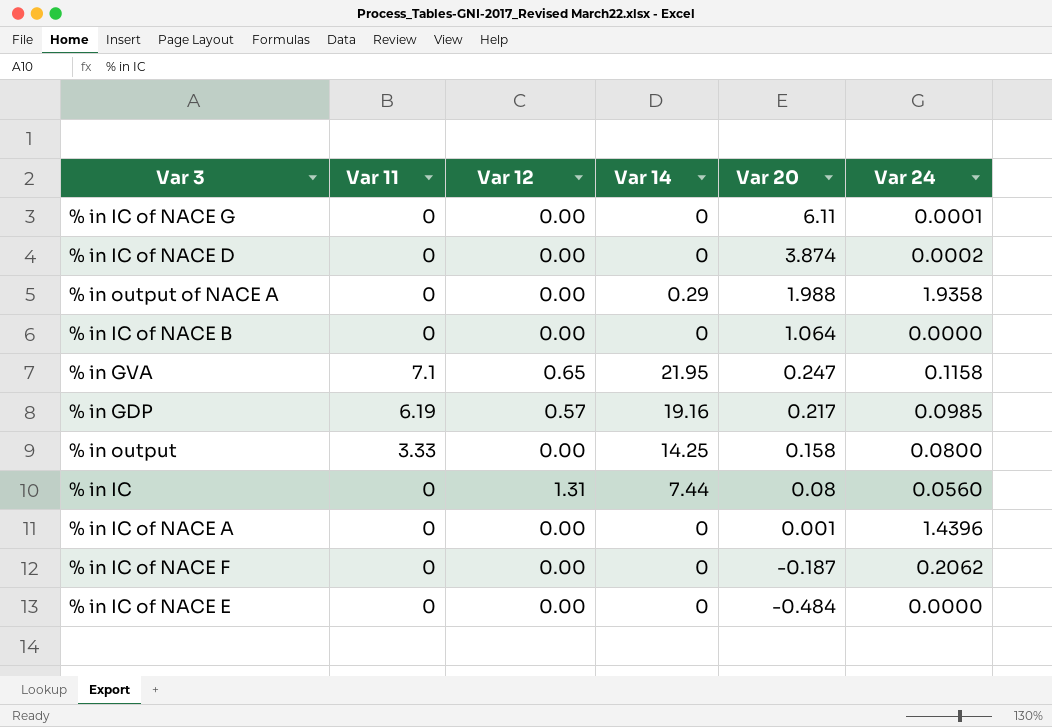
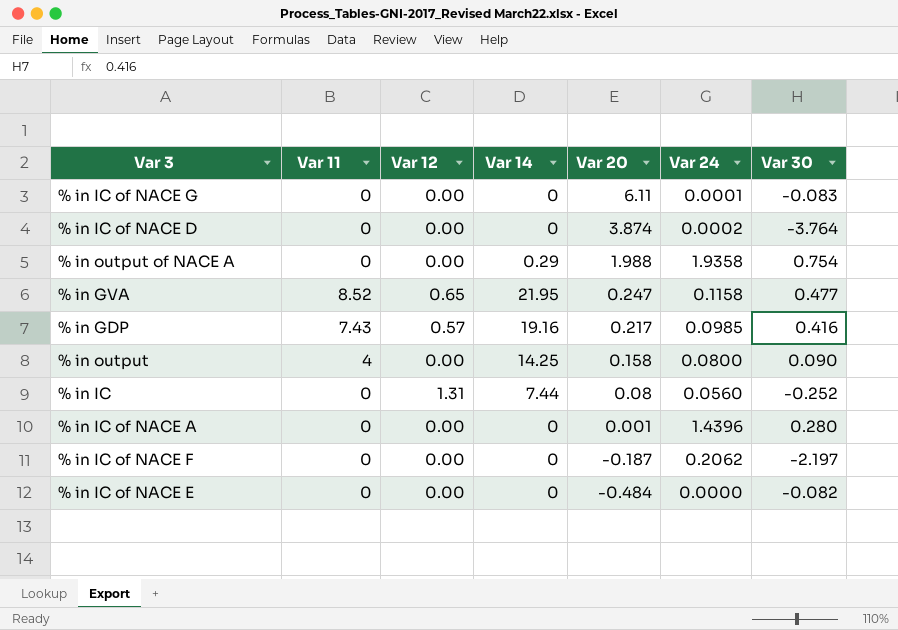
column Var 30 | position: none -> 7
row % in IC of NACE B: 0 | 0.00 | 0 | 1.064 | 0.0000 -> none
% in GVA | Var 11: 7.1 -> 8.52
% in GDP | Var 11: 6.19 -> 7.43
% in output | Var 11: 3.33 -> 4

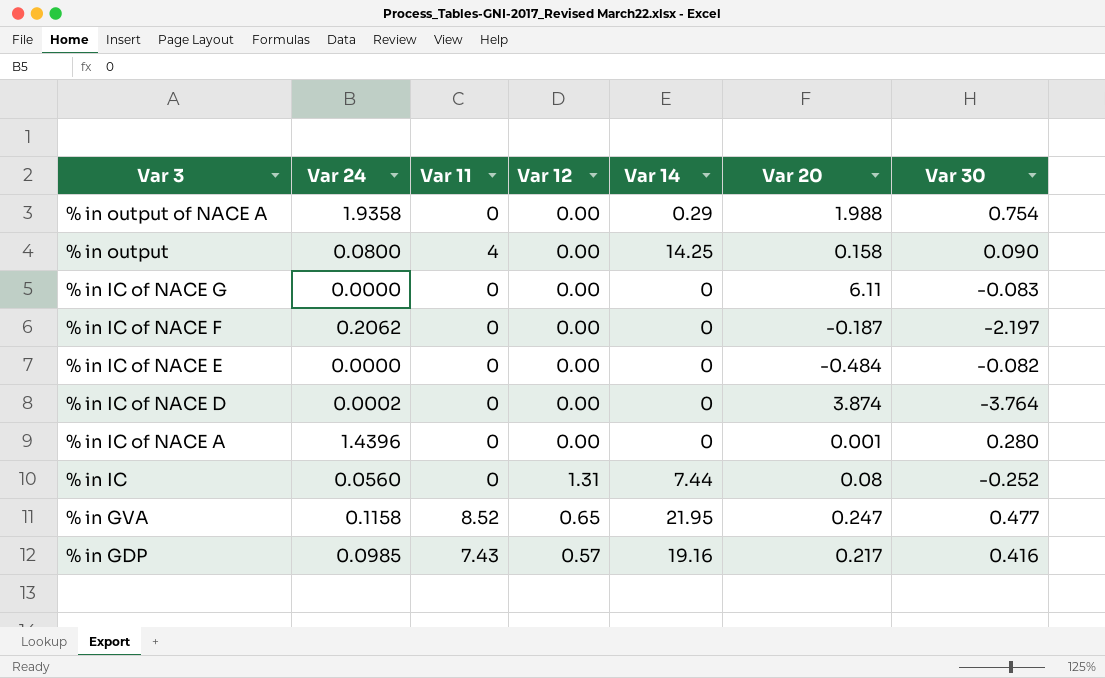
row order: Var 20 descending -> Var 3 descending
column Var 24 | position: 6 -> 2
% in IC of NACE G | Var 24: 0.0001 -> 0.0000

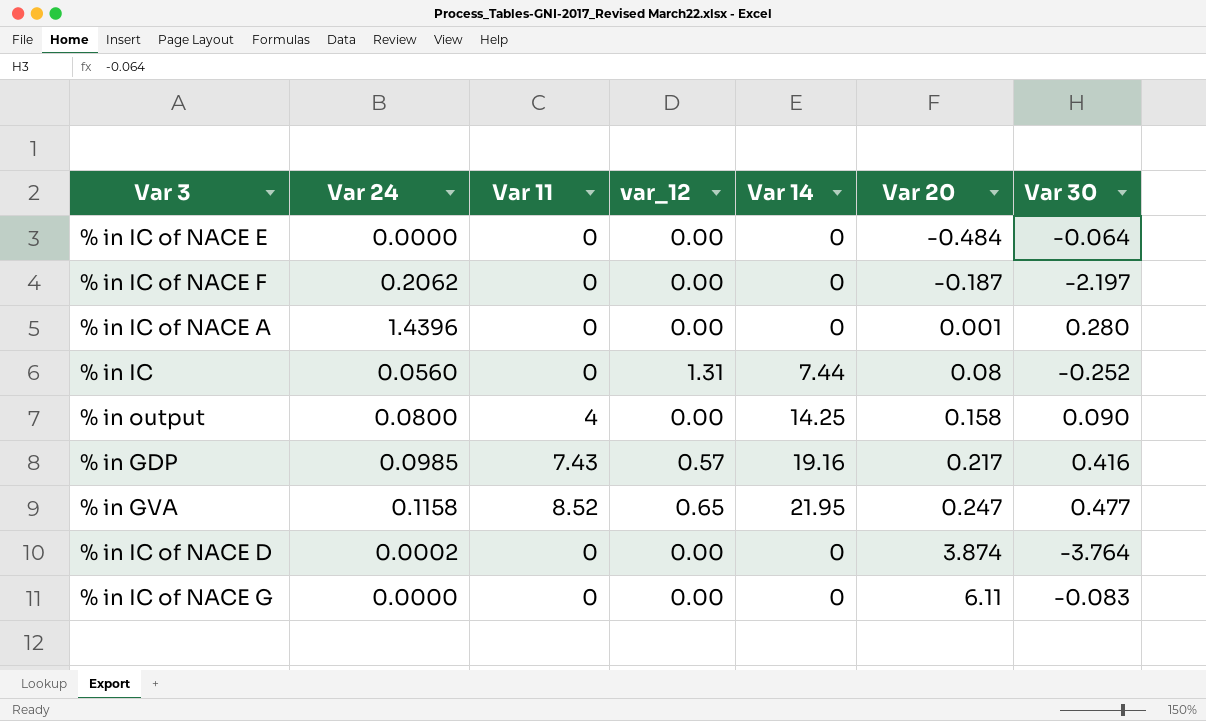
row order: Var 3 descending -> Var 20 ascending
column name: Var 12 -> var_12
row % in output of NACE A: 1.9358 | 0 | 0.00 | 0.29 | 1.988 | 0.754 -> none
% in IC of NACE E | Var 30: -0.082 -> -0.064

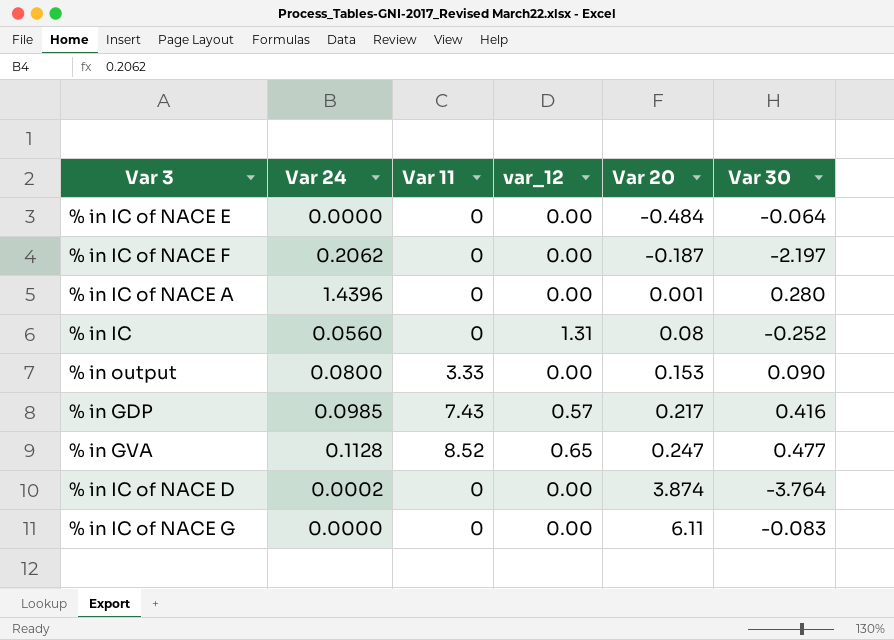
column Var 14 | position: 5 -> none
% in output | Var 11: 4 -> 3.33
% in output | Var 20: 0.158 -> 0.153
% in GVA | Var 24: 0.1158 -> 0.1128

